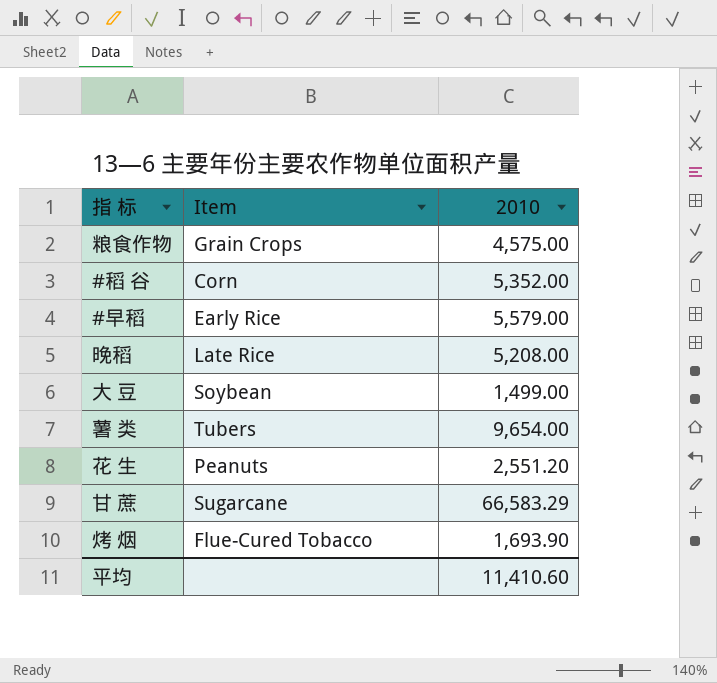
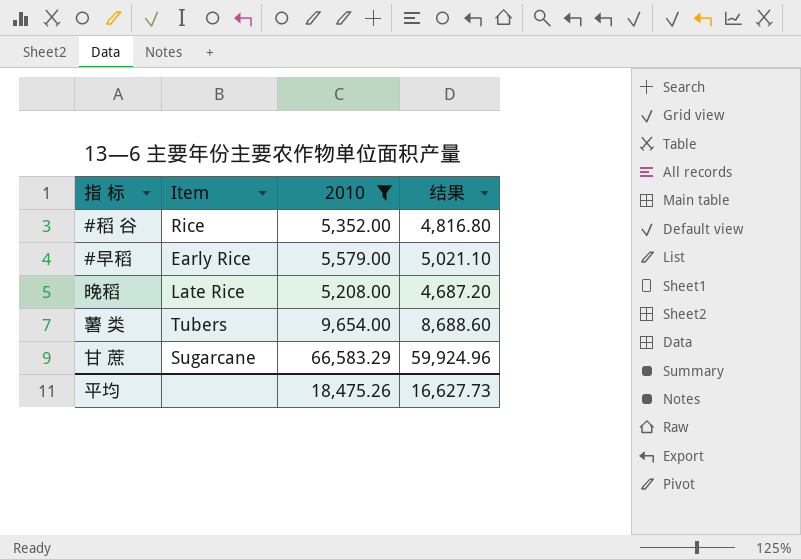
filter: none -> 2010 >= 5,208.00
column 结果 | formula: none -> [2010] * 0.9
#稻 谷 | Item: Corn -> Rice
平均 | 2010: 11,410.60 -> 18,475.26

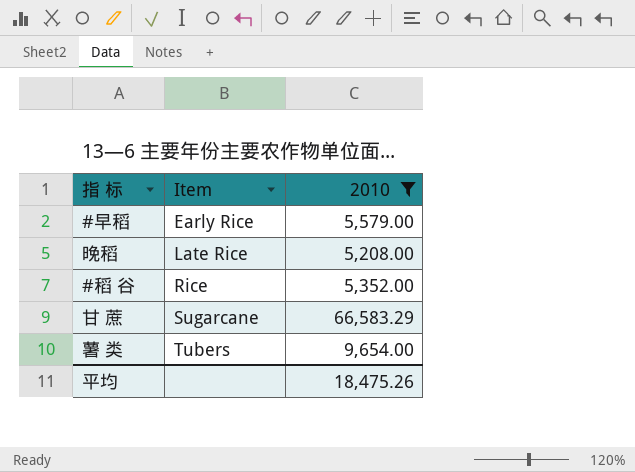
row order: none -> Item ascending
column 结果 | formula: [2010] * 0.9 -> none

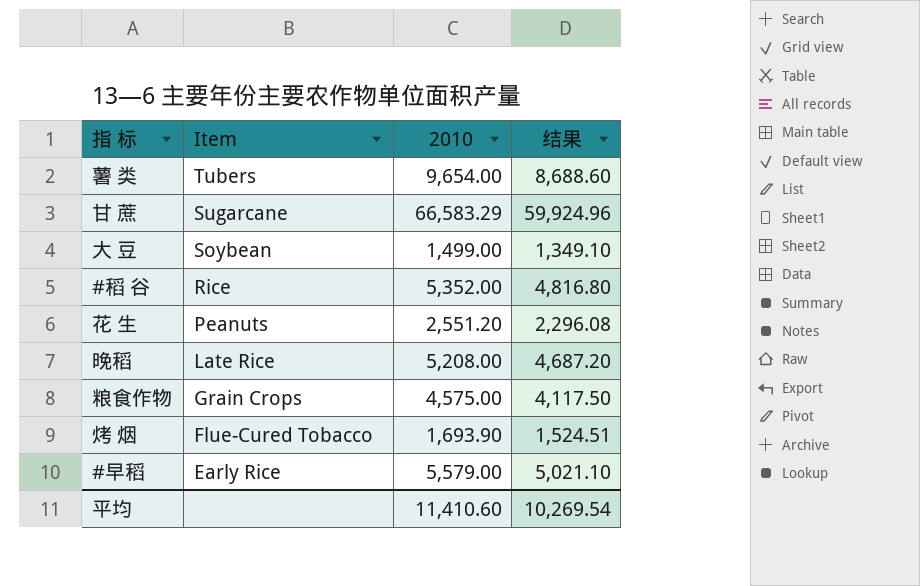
filter: 2010 >= 5,208.00 -> none
row order: Item ascending -> Item descending
column 结果 | formula: none -> [2010] * 0.9
平均 | 2010: 18,475.26 -> 11,410.60

